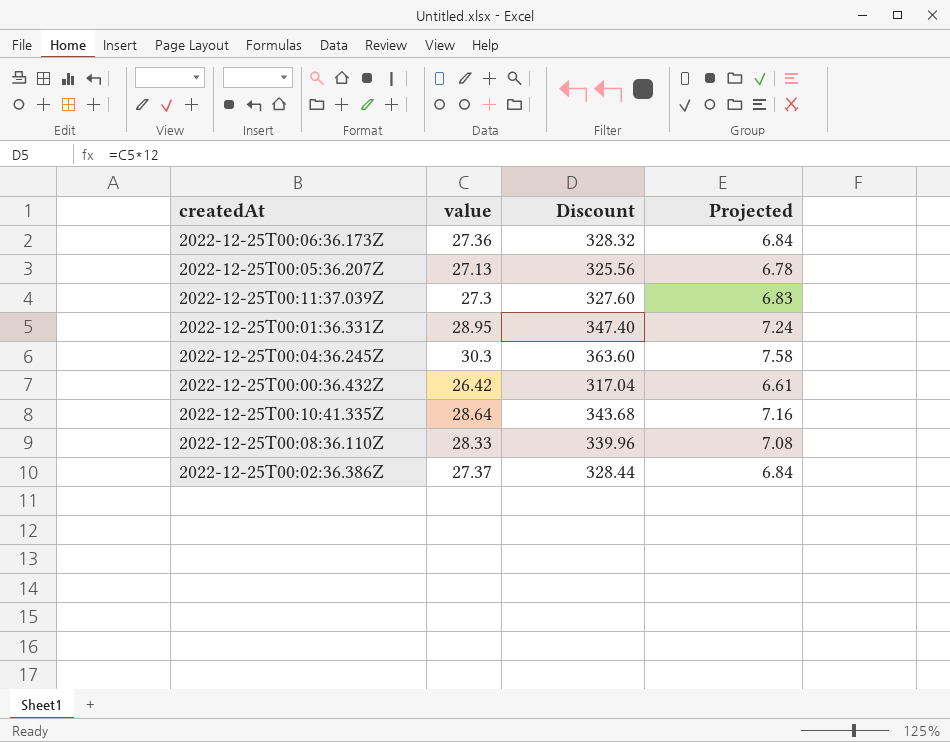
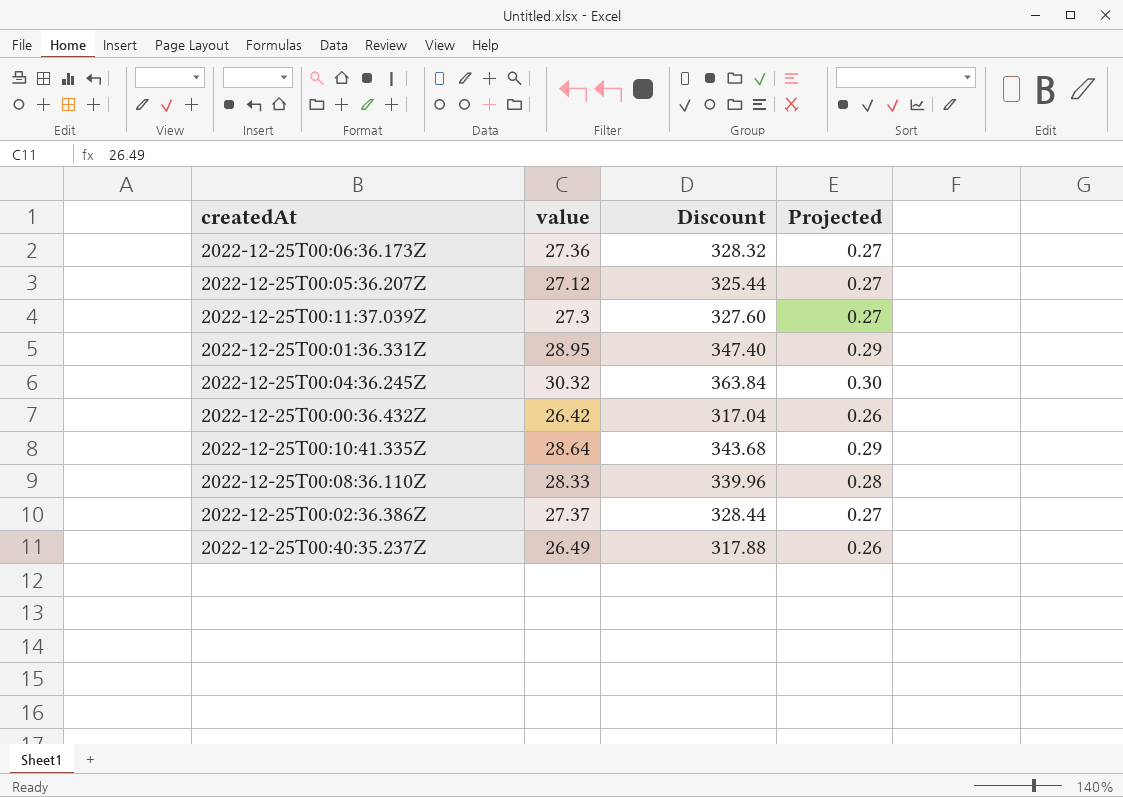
column Projected | formula: [value] * 0.25 -> [value] * 0.01
2022-12-25T00:05:36.207Z | value: 27.13 -> 27.12
2022-12-25T00:05:36.207Z | Discount: 325.56 -> 325.44
2022-12-25T00:04:36.245Z | value: 30.3 -> 30.32
2022-12-25T00:04:36.245Z | Discount: 363.60 -> 363.84
row 2022-12-25T00:40:35.237Z: none -> 26.49 | 317.88 | 0.26

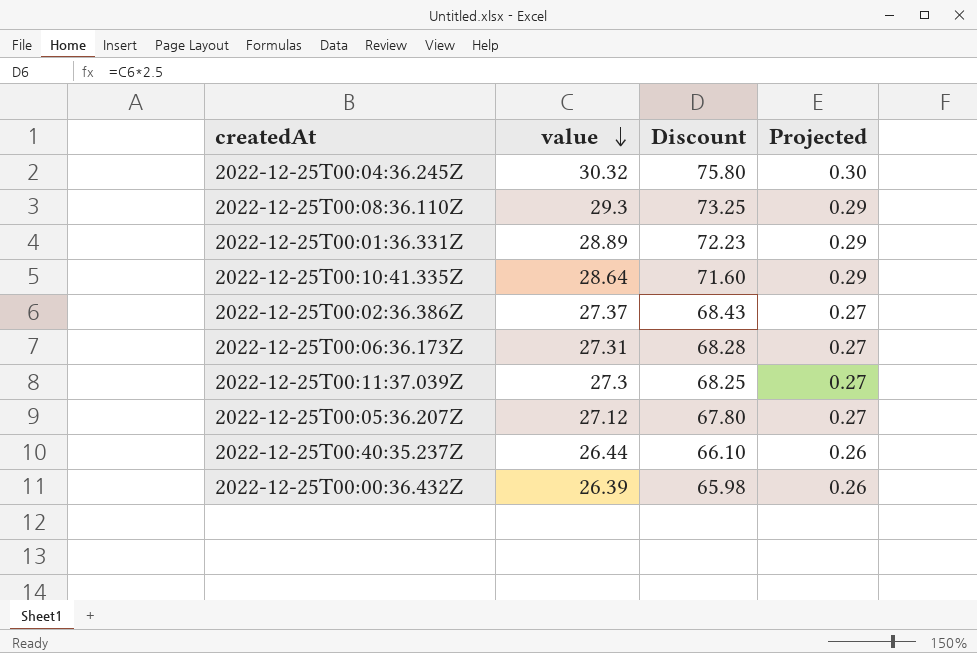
row order: none -> value descending
column Discount | formula: [value] * 12 -> [value] * 2.5
2022-12-25T00:08:36.110Z | value: 28.33 -> 29.3
2022-12-25T00:08:36.110Z | Projected: 0.28 -> 0.29
2022-12-25T00:01:36.331Z | value: 28.95 -> 28.89
2022-12-25T00:06:36.173Z | value: 27.36 -> 27.31
2022-12-25T00:40:35.237Z | value: 26.49 -> 26.44
2022-12-25T00:00:36.432Z | value: 26.42 -> 26.39

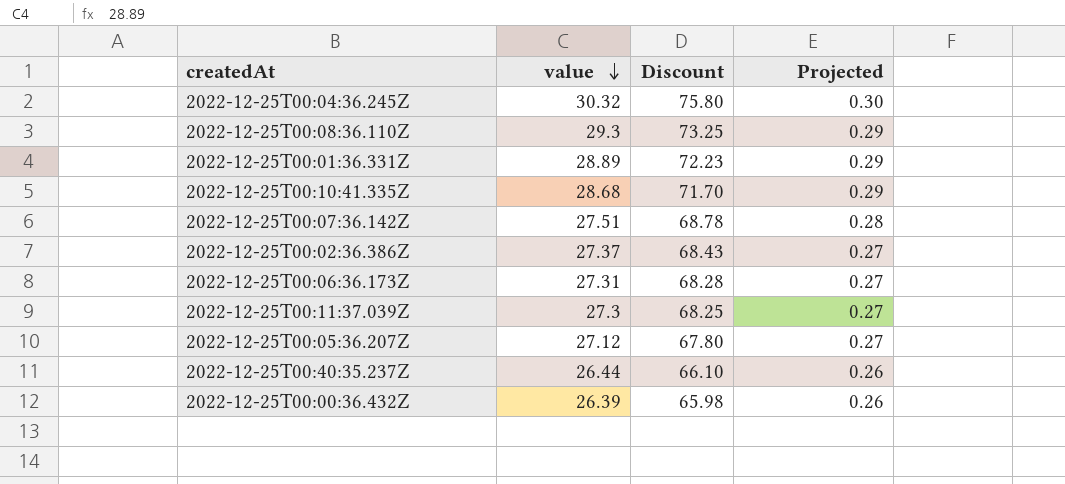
2022-12-25T00:10:41.335Z | value: 28.64 -> 28.68
2022-12-25T00:10:41.335Z | Discount: 71.60 -> 71.70
row 2022-12-25T00:07:36.142Z: none -> 27.51 | 68.78 | 0.28

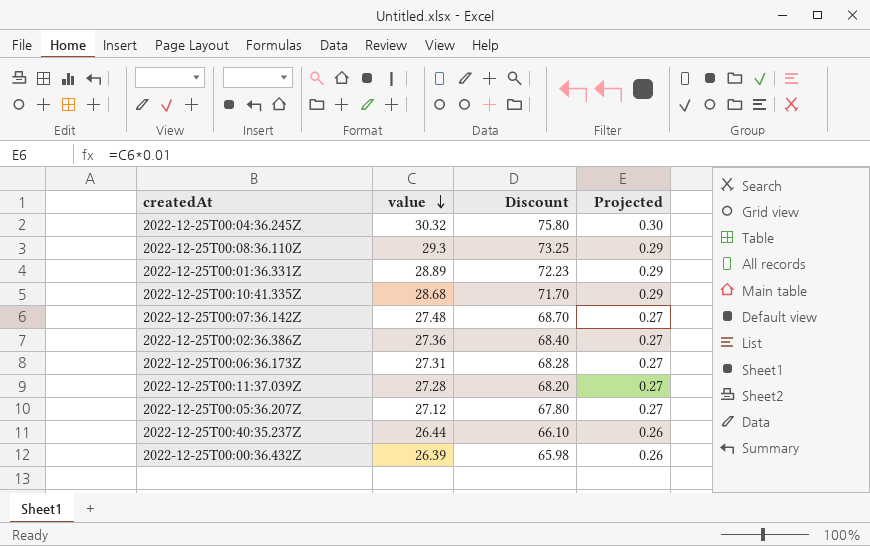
2022-12-25T00:07:36.142Z | value: 27.51 -> 27.48
2022-12-25T00:07:36.142Z | Discount: 68.78 -> 68.70
2022-12-25T00:07:36.142Z | Projected: 0.28 -> 0.27
2022-12-25T00:02:36.386Z | value: 27.37 -> 27.36
2022-12-25T00:02:36.386Z | Discount: 68.43 -> 68.40
2022-12-25T00:11:37.039Z | value: 27.3 -> 27.28
2022-12-25T00:11:37.039Z | Discount: 68.25 -> 68.20

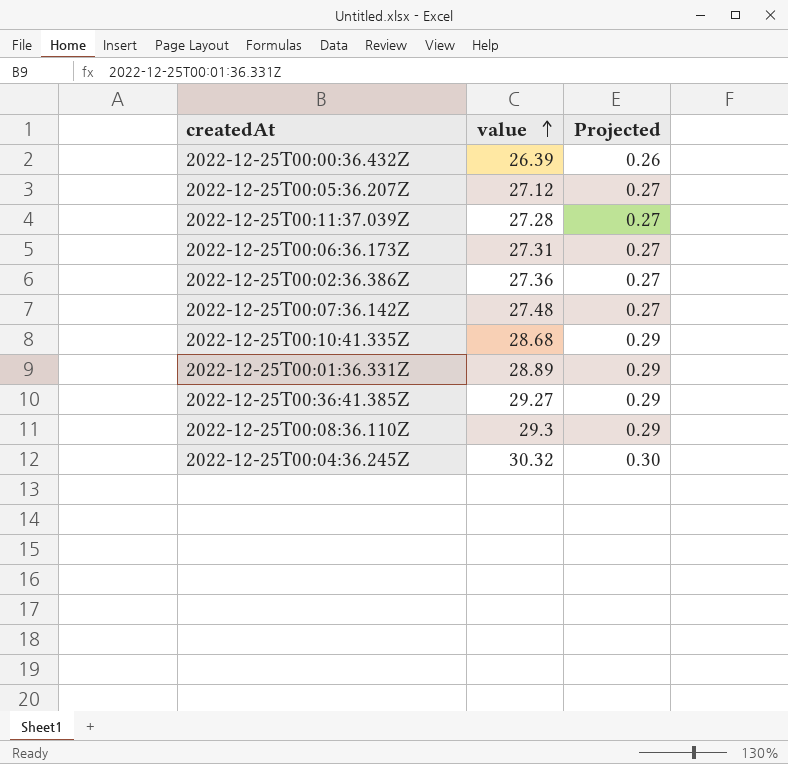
row order: value descending -> value ascending
column Discount | formula: [value] * 2.5 -> none
row 2022-12-25T00:40:35.237Z: 26.44 | 66.10 | 0.26 -> none
row 2022-12-25T00:36:41.385Z: none -> 29.27 | 0.29

